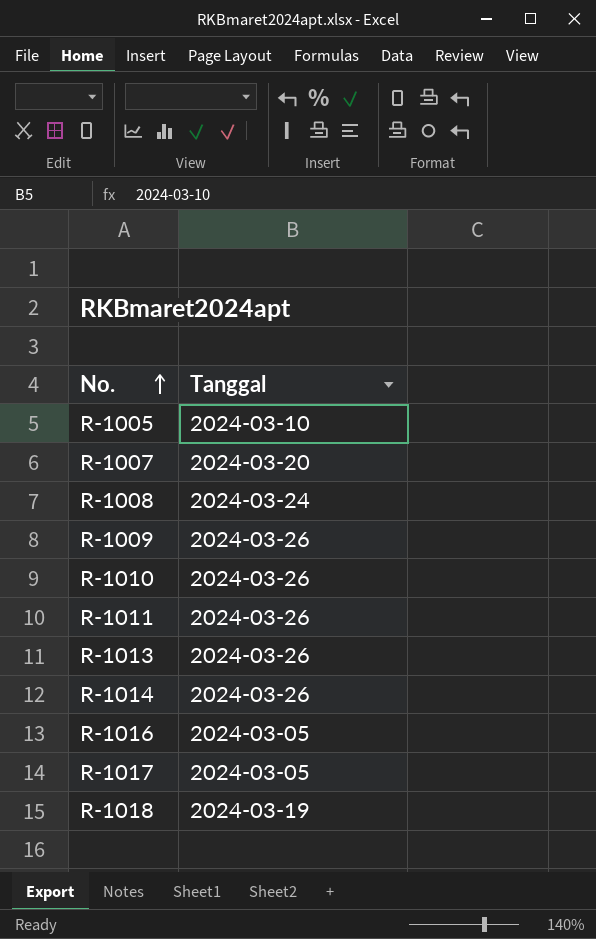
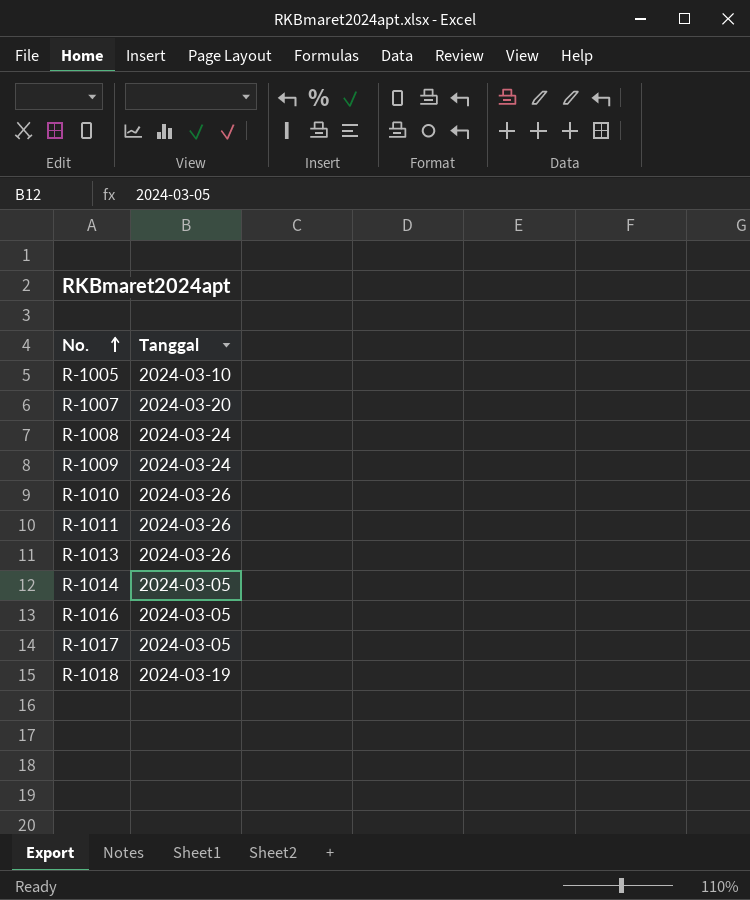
R-1009 | Tanggal: 2024-03-26 -> 2024-03-24
R-1014 | Tanggal: 2024-03-26 -> 2024-03-05

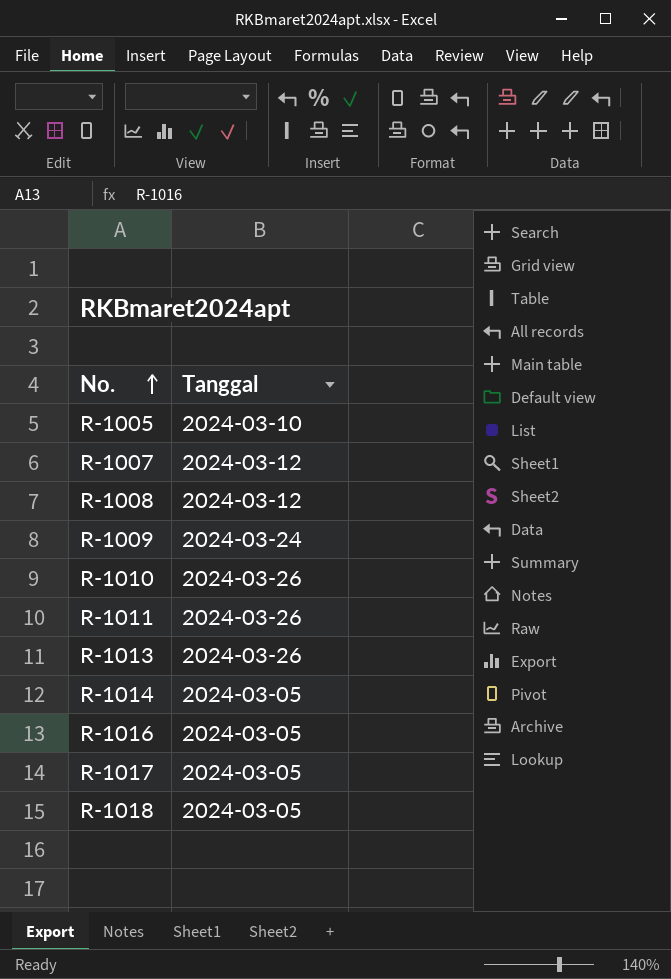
R-1007 | Tanggal: 2024-03-20 -> 2024-03-12
R-1008 | Tanggal: 2024-03-24 -> 2024-03-12
R-1018 | Tanggal: 2024-03-19 -> 2024-03-05

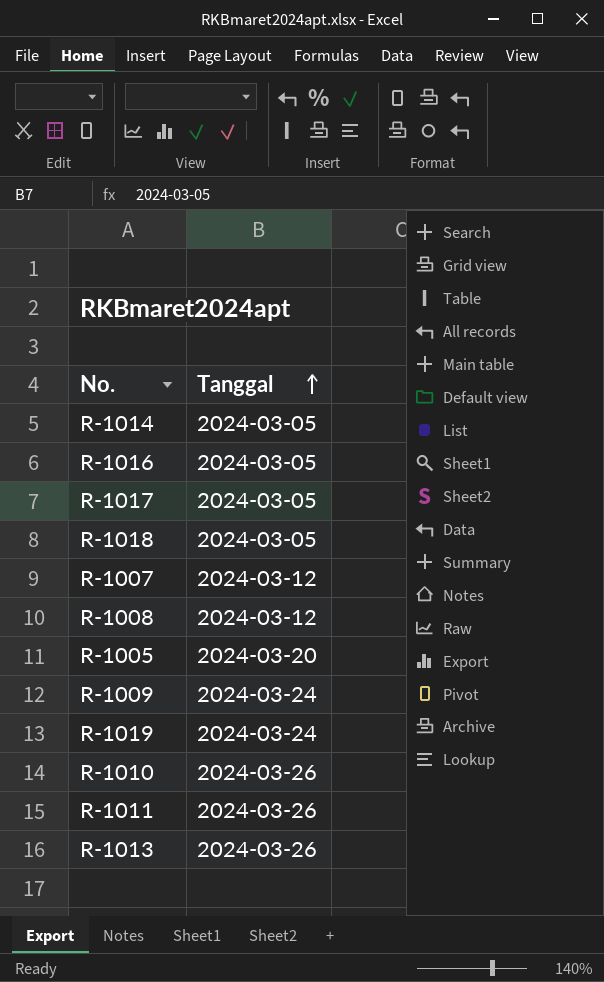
row order: No. ascending -> Tanggal ascending
R-1005 | Tanggal: 2024-03-10 -> 2024-03-20
row R-1019: none -> 2024-03-24

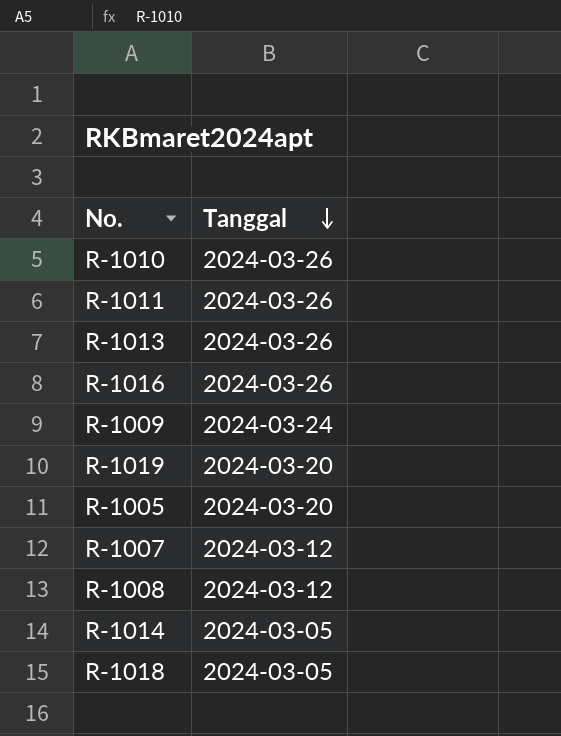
row order: Tanggal ascending -> Tanggal descending
row R-1017: 2024-03-05 -> none
R-1016 | Tanggal: 2024-03-05 -> 2024-03-26
R-1019 | Tanggal: 2024-03-24 -> 2024-03-20

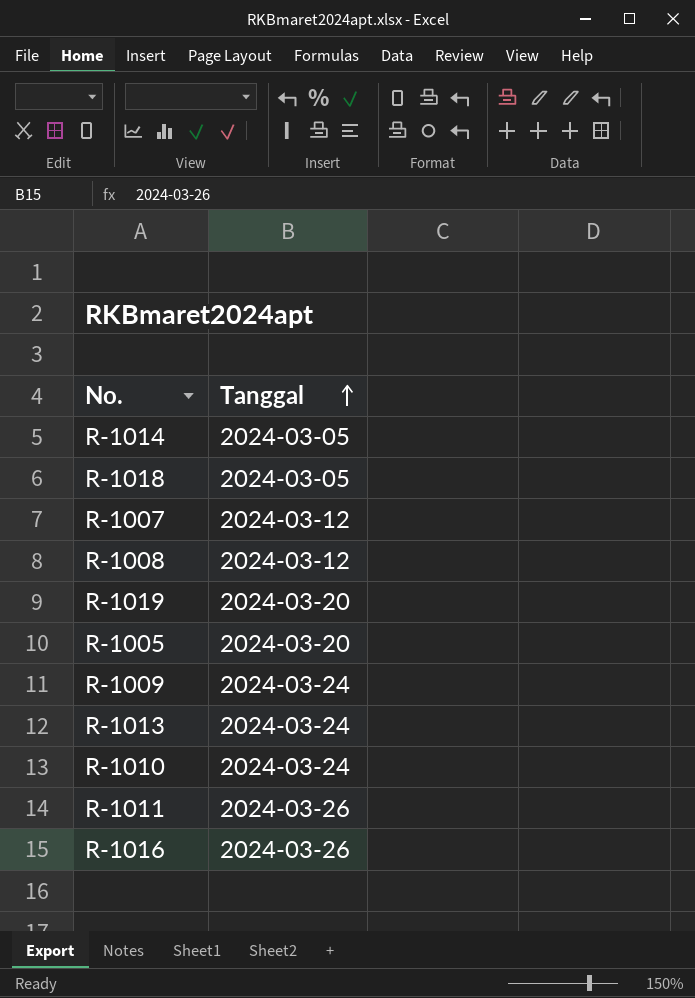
row order: Tanggal descending -> Tanggal ascending
R-1013 | Tanggal: 2024-03-26 -> 2024-03-24
R-1010 | Tanggal: 2024-03-26 -> 2024-03-24

